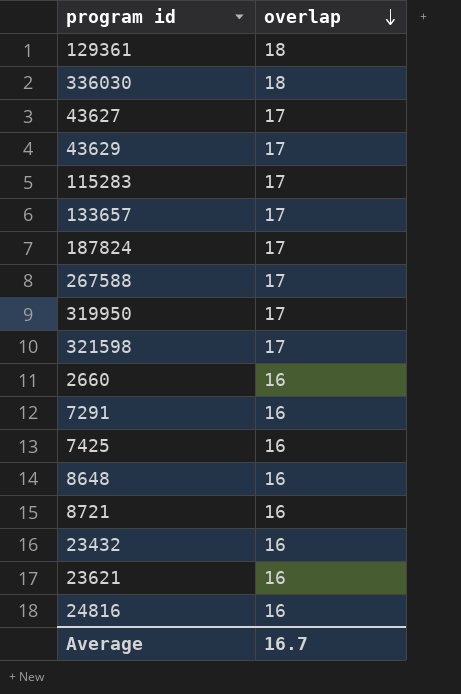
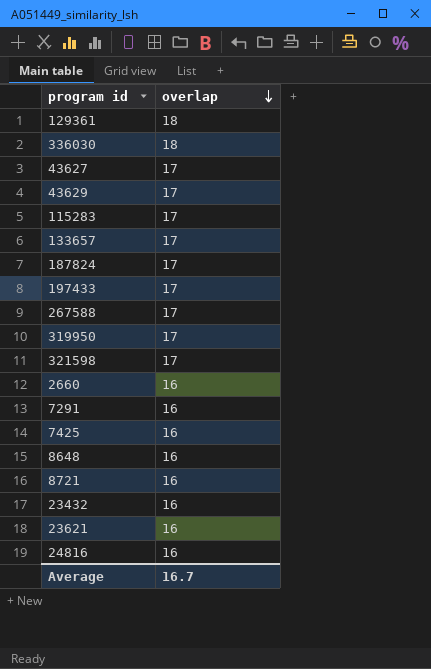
row 197433: none -> 17

